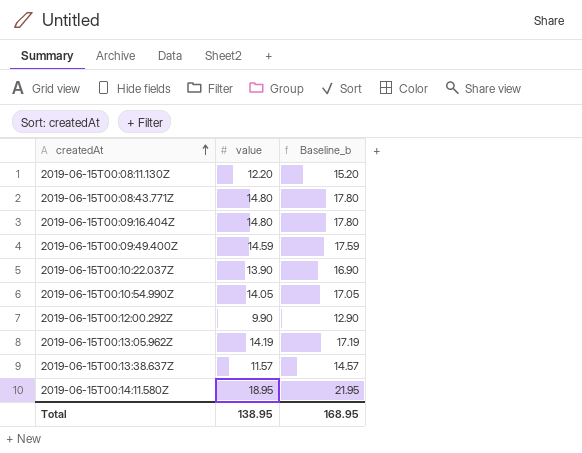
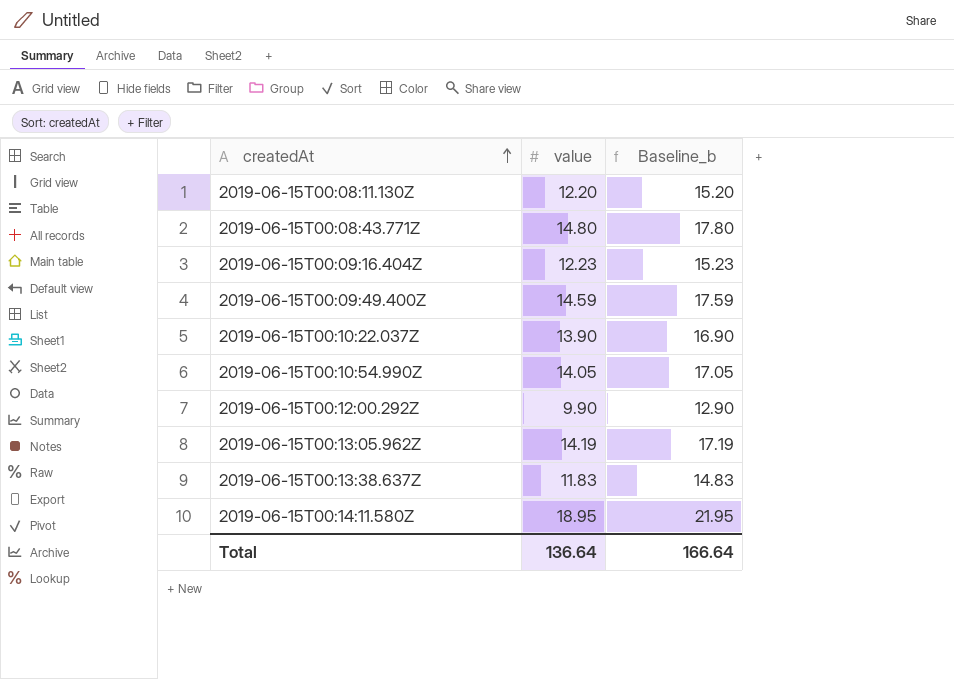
2019-06-15T00:09:16.404Z | value: 14.80 -> 12.23
2019-06-15T00:09:16.404Z | Baseline_b: 17.80 -> 15.23
2019-06-15T00:13:38.637Z | value: 11.57 -> 11.83
2019-06-15T00:13:38.637Z | Baseline_b: 14.57 -> 14.83
Total | value: 138.95 -> 136.64
Total | Baseline_b: 168.95 -> 166.64

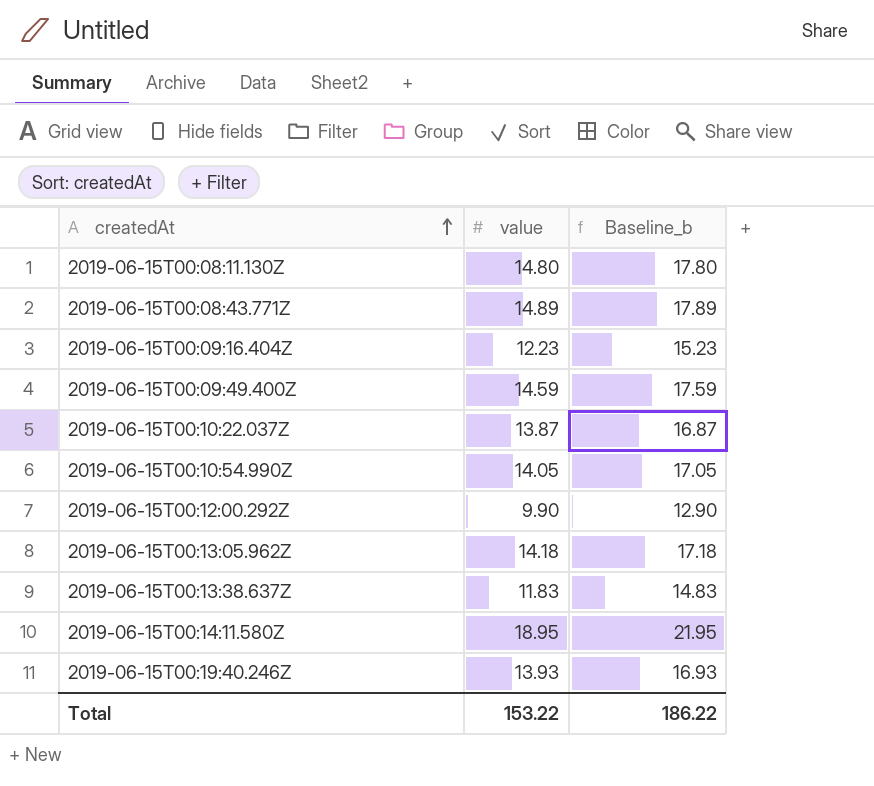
2019-06-15T00:08:11.130Z | value: 12.20 -> 14.80
2019-06-15T00:08:11.130Z | Baseline_b: 15.20 -> 17.80
2019-06-15T00:08:43.771Z | value: 14.80 -> 14.89
2019-06-15T00:08:43.771Z | Baseline_b: 17.80 -> 17.89
2019-06-15T00:10:22.037Z | value: 13.90 -> 13.87
2019-06-15T00:10:22.037Z | Baseline_b: 16.90 -> 16.87
2019-06-15T00:13:05.962Z | value: 14.19 -> 14.18
2019-06-15T00:13:05.962Z | Baseline_b: 17.19 -> 17.18
row 2019-06-15T00:19:40.246Z: none -> 13.93 | 16.93
Total | value: 136.64 -> 153.22
Total | Baseline_b: 166.64 -> 186.22

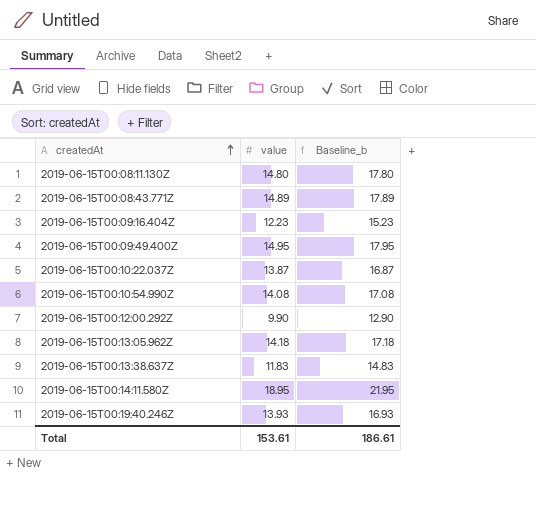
2019-06-15T00:09:49.400Z | value: 14.59 -> 14.95
2019-06-15T00:09:49.400Z | Baseline_b: 17.59 -> 17.95
2019-06-15T00:10:54.990Z | value: 14.05 -> 14.08
2019-06-15T00:10:54.990Z | Baseline_b: 17.05 -> 17.08
Total | value: 153.22 -> 153.61
Total | Baseline_b: 186.22 -> 186.61

